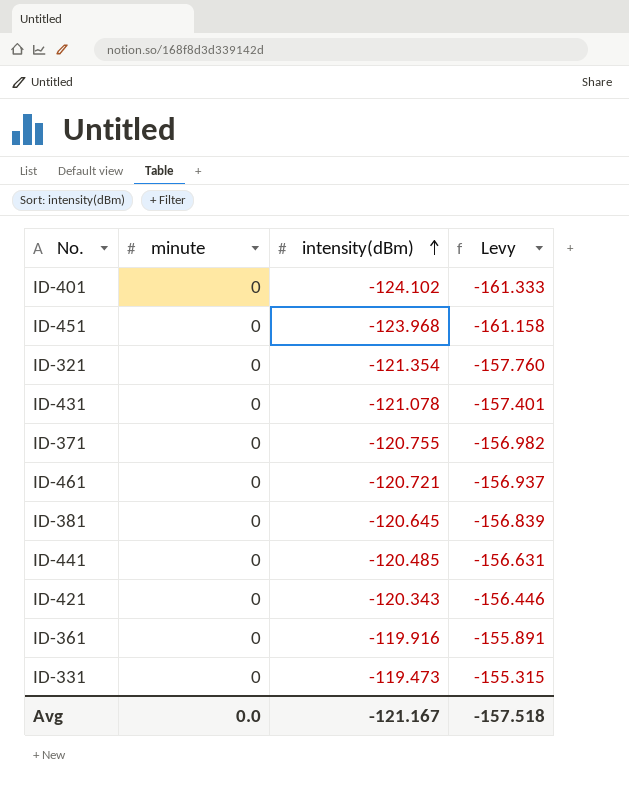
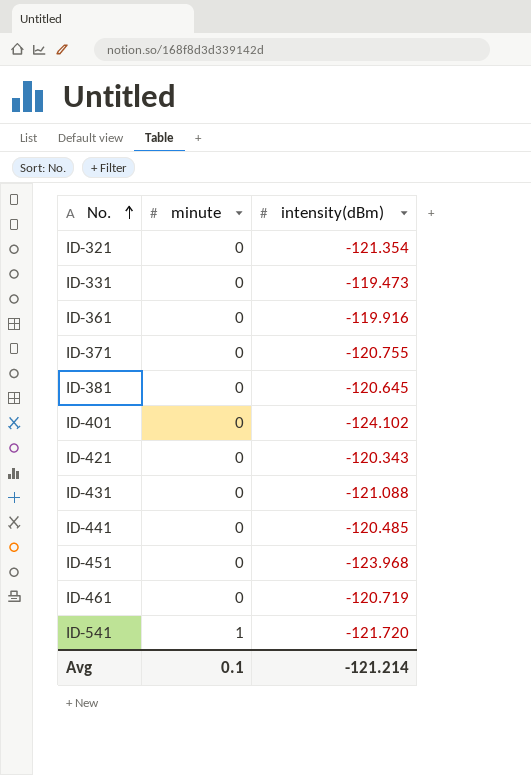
row order: intensity(dBm) ascending -> No. ascending
column Levy | formula: [intensity(dBm)] * 1.3 -> none
ID-431 | intensity(dBm): -121.078 -> -121.088
ID-461 | intensity(dBm): -120.721 -> -120.719
row ID-541: none -> 1 | -121.720
Avg | minute: 0.0 -> 0.1
Avg | intensity(dBm): -121.167 -> -121.214

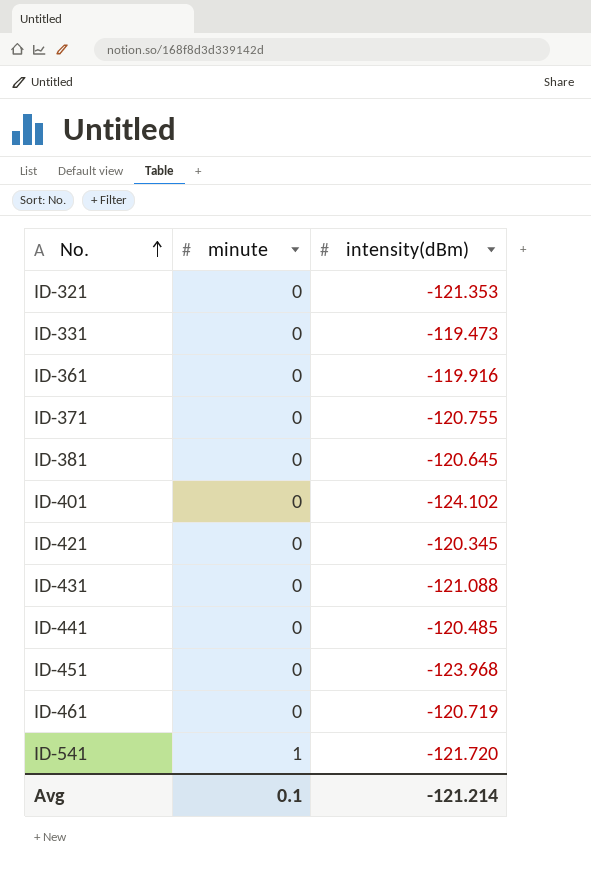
ID-321 | intensity(dBm): -121.354 -> -121.353
ID-421 | intensity(dBm): -120.343 -> -120.345

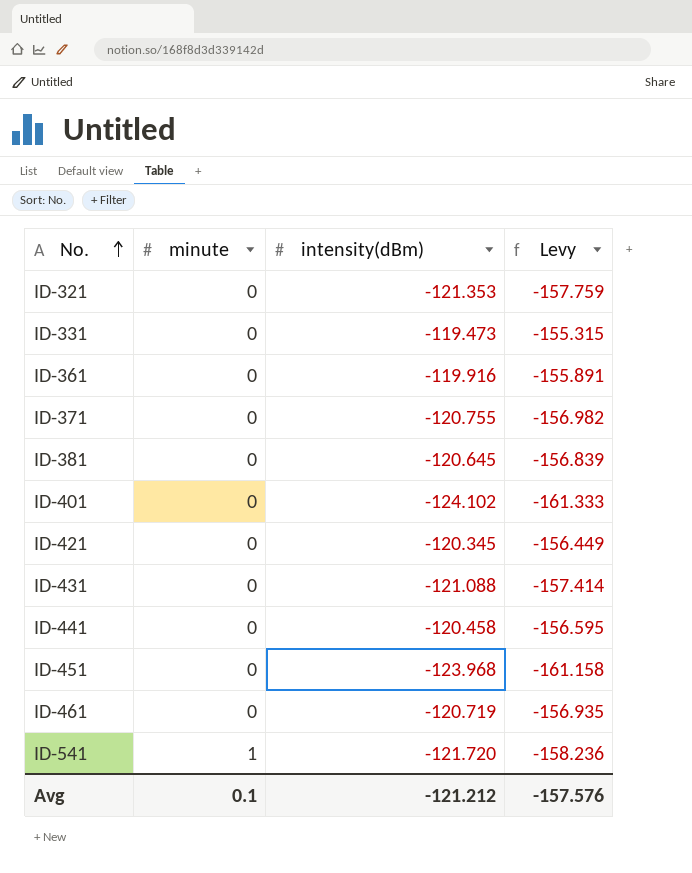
column Levy | formula: none -> [intensity(dBm)] * 1.3
ID-441 | intensity(dBm): -120.485 -> -120.458
Avg | intensity(dBm): -121.214 -> -121.212

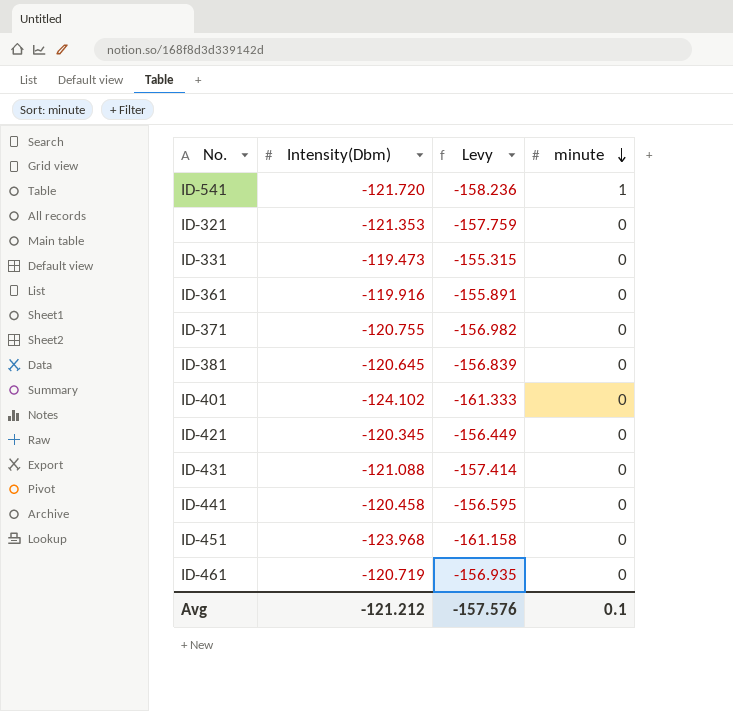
row order: No. ascending -> minute descending
column name: intensity(dBm) -> Intensity(Dbm)
column minute | position: 2 -> 4

